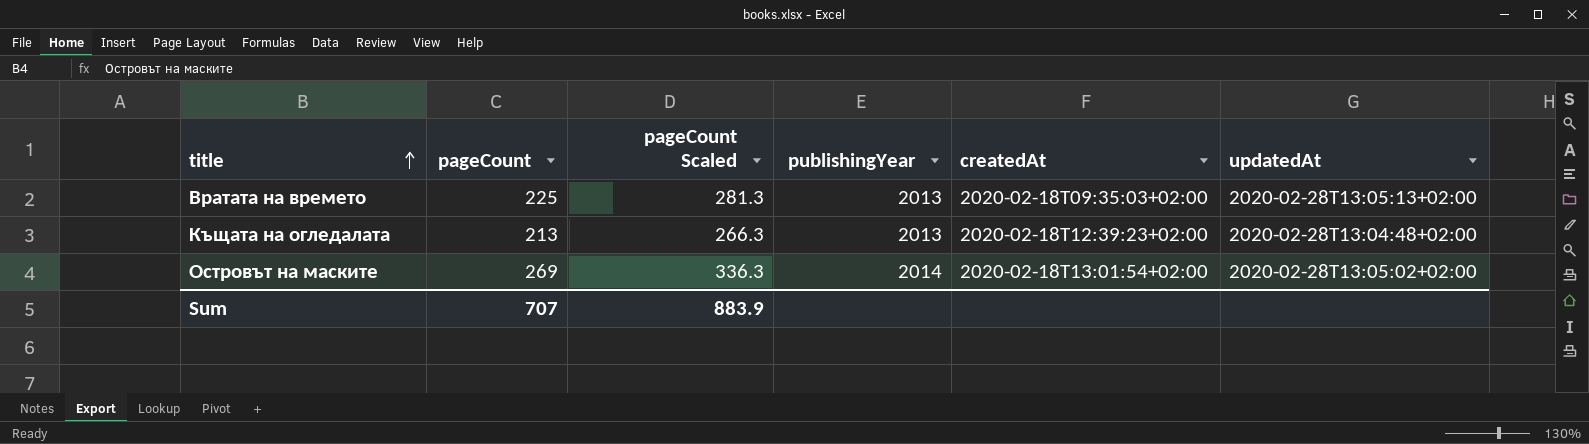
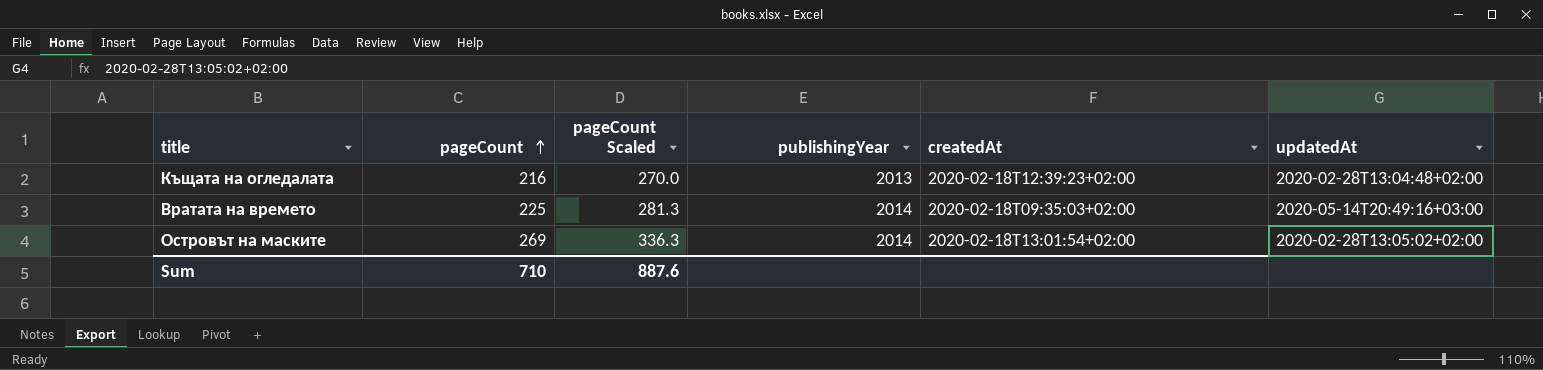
row order: title ascending -> pageCount ascending
Къщата на огледалата | pageCount: 213 -> 216
Къщата на огледалата | pageCount Scaled: 266.3 -> 270.0
Вратата на времето | publishingYear: 2013 -> 2014
Вратата на времето | updatedAt: 2020-02-28T13:05:13+02:00 -> 2020-05-14T20:49:16+03:00
Sum | pageCount: 707 -> 710
Sum | pageCount Scaled: 883.9 -> 887.6

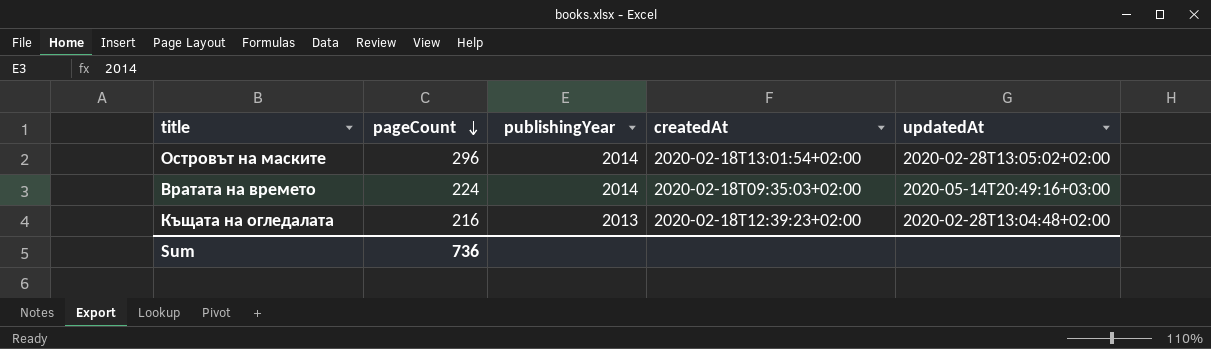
row order: pageCount ascending -> pageCount descending
column pageCount Scaled | formula: [pageCount] * 1.25 -> none
Островът на маските | pageCount: 269 -> 296
Вратата на времето | pageCount: 225 -> 224
Sum | pageCount: 710 -> 736

